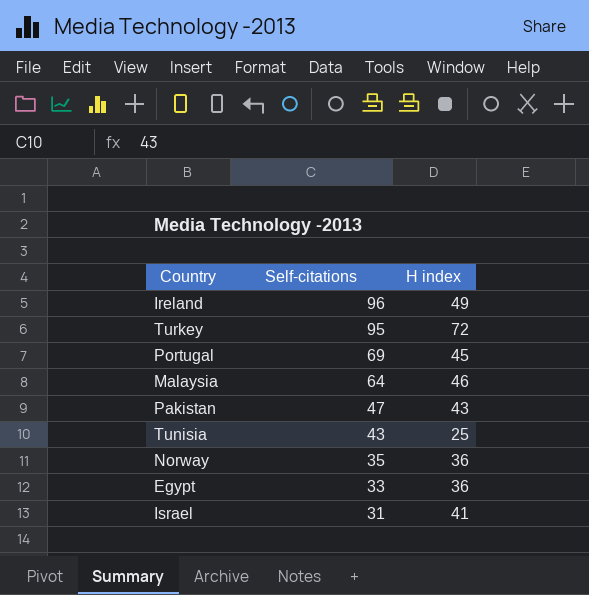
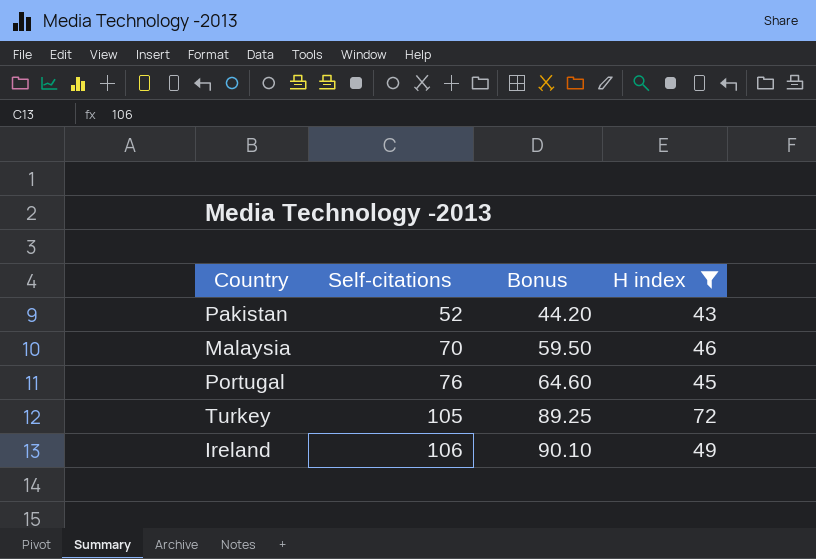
filter: none -> H index >= 43
row order: Self-citations descending -> Self-citations ascending
column Bonus | formula: none -> [Self-citations] * 0.85
Pakistan | Self-citations: 47 -> 52
Malaysia | Self-citations: 64 -> 70
Portugal | Self-citations: 69 -> 76
Turkey | Self-citations: 95 -> 105
Ireland | Self-citations: 96 -> 106

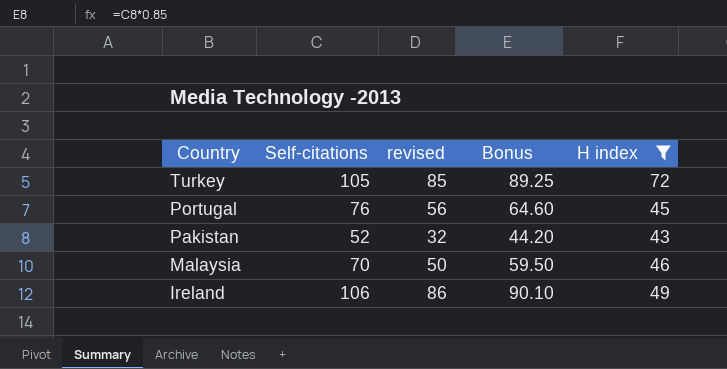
row order: Self-citations ascending -> Country descending
column revised | formula: none -> [Self-citations] - 20

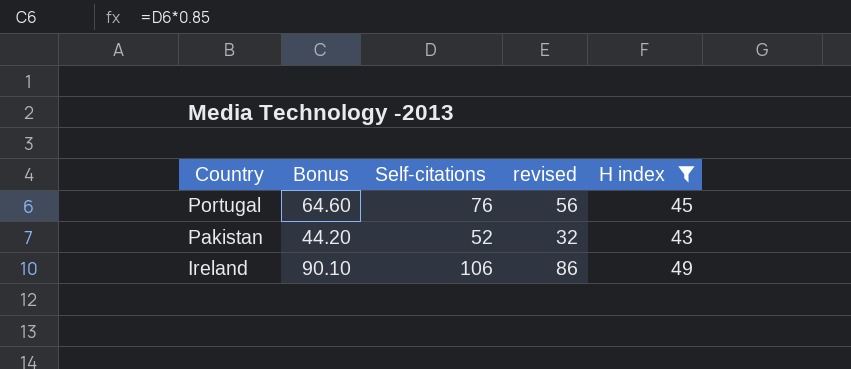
column Bonus | position: 4 -> 2
row Turkey: 105 | 85 | 89.25 | 72 -> none
row Malaysia: 70 | 50 | 59.50 | 46 -> none

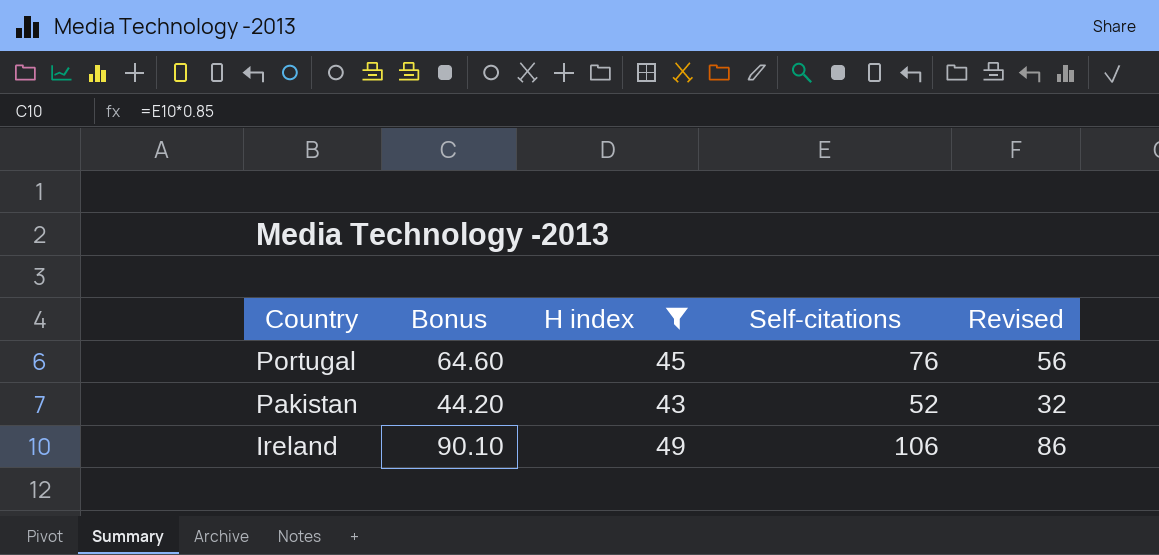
column H index | position: 5 -> 3
column name: revised -> Revised

